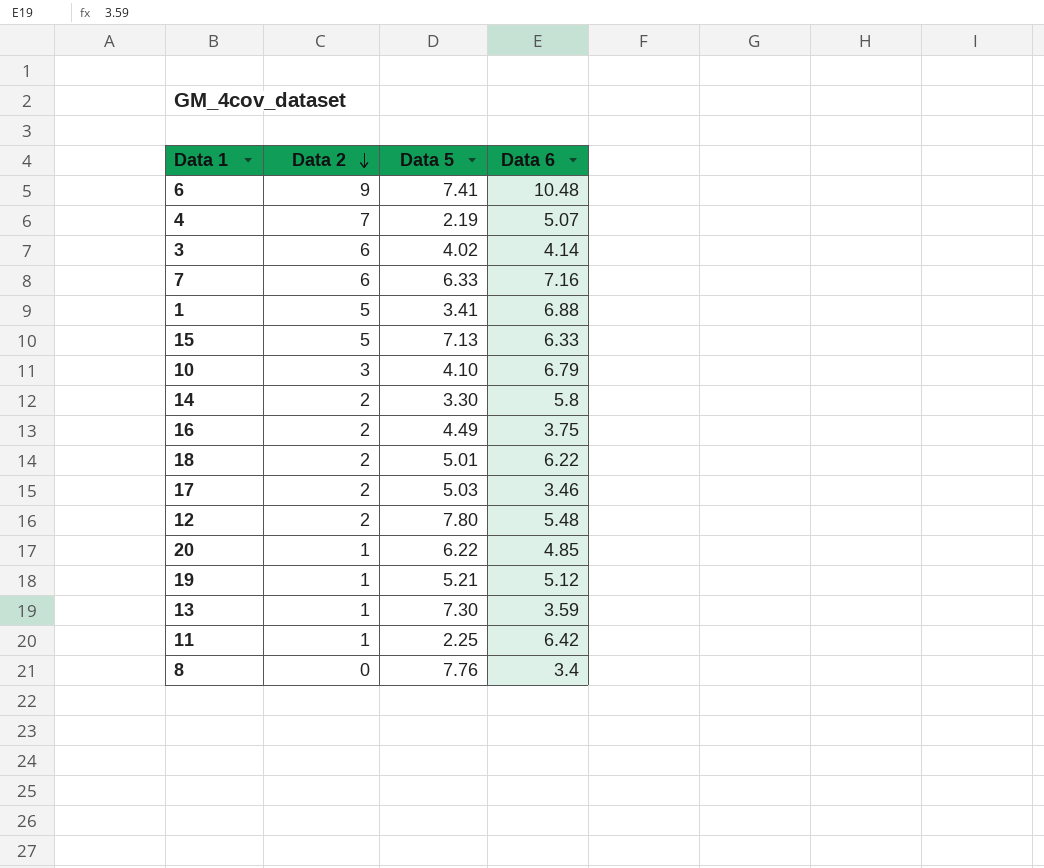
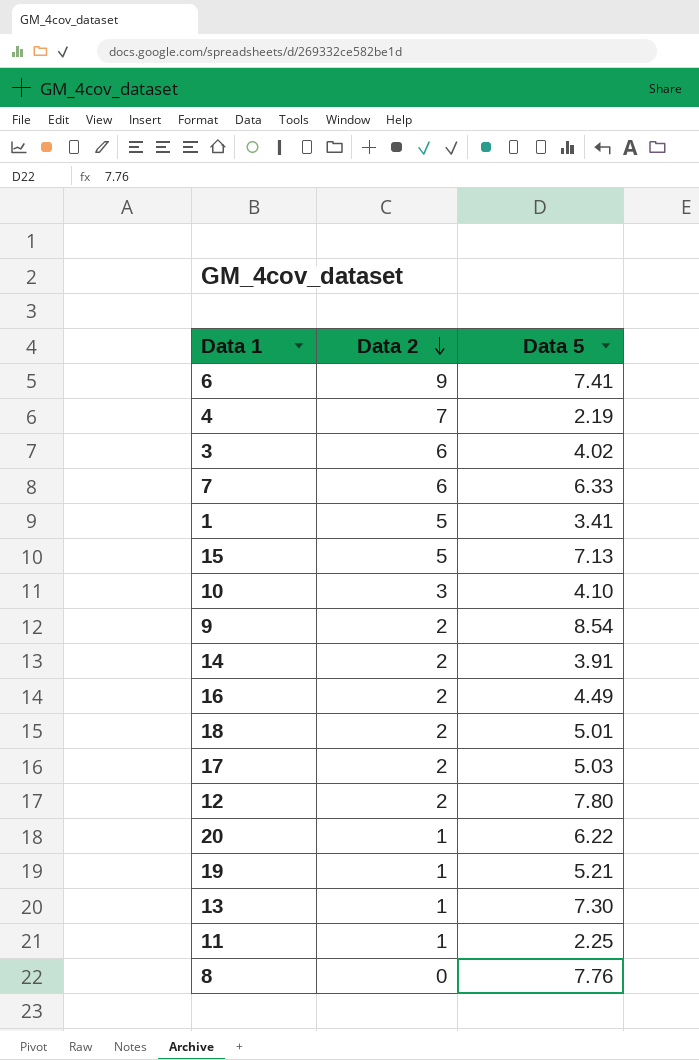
column Data 6 | position: 4 -> none
row 9: none -> 2 | 8.54
14 | Data 5: 3.30 -> 3.91

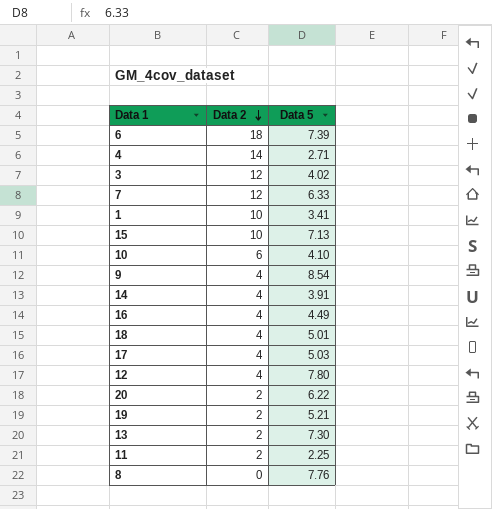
6 | Data 2: 9 -> 18
6 | Data 5: 7.41 -> 7.39
4 | Data 2: 7 -> 14
4 | Data 5: 2.19 -> 2.71
3 | Data 2: 6 -> 12
7 | Data 2: 6 -> 12
1 | Data 2: 5 -> 10
15 | Data 2: 5 -> 10
10 | Data 2: 3 -> 6
9 | Data 2: 2 -> 4
14 | Data 2: 2 -> 4
16 | Data 2: 2 -> 4
18 | Data 2: 2 -> 4
17 | Data 2: 2 -> 4
12 | Data 2: 2 -> 4
20 | Data 2: 1 -> 2
19 | Data 2: 1 -> 2
13 | Data 2: 1 -> 2
11 | Data 2: 1 -> 2

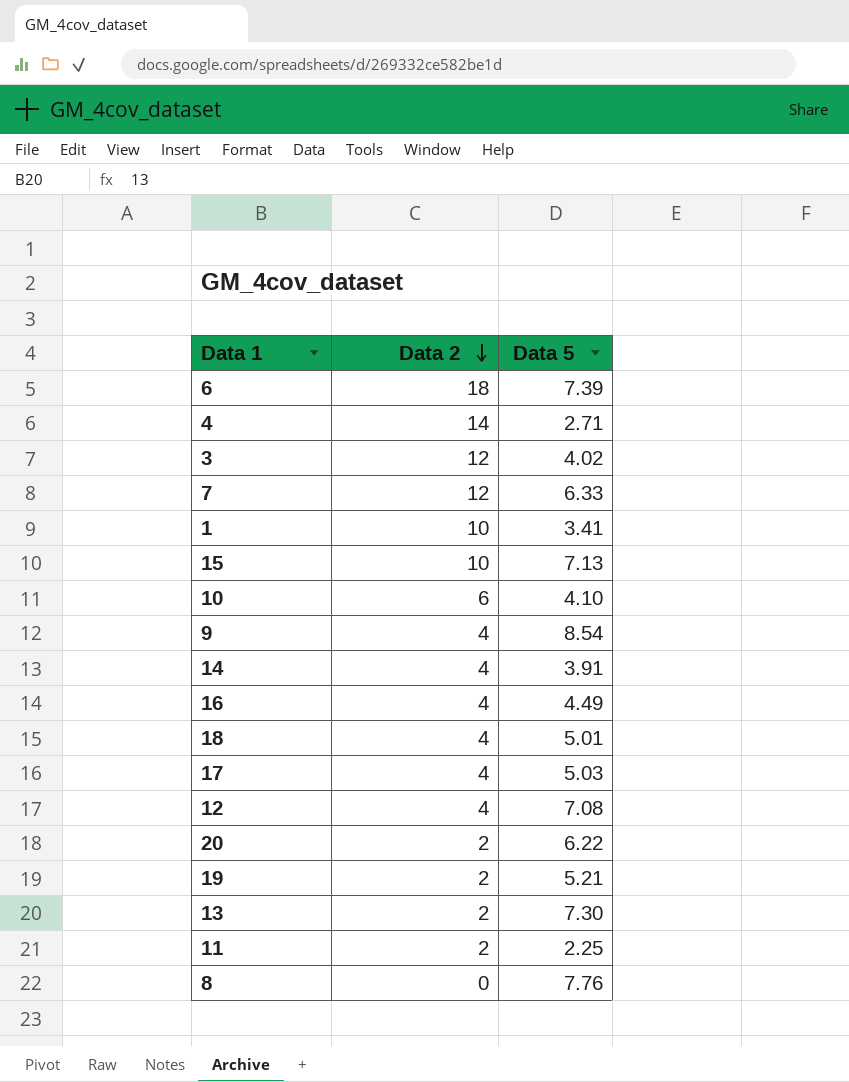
12 | Data 5: 7.80 -> 7.08

